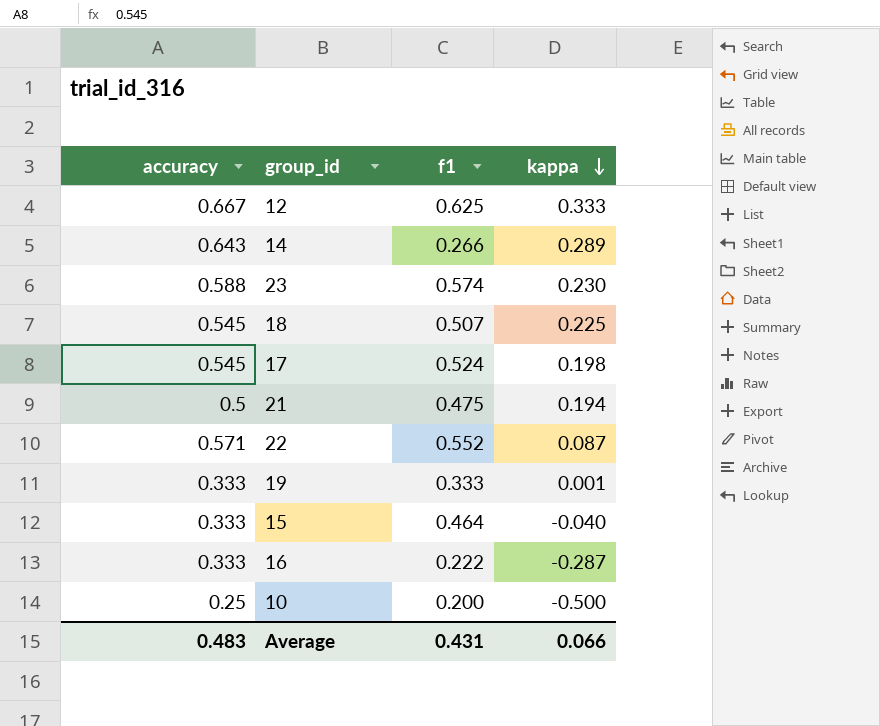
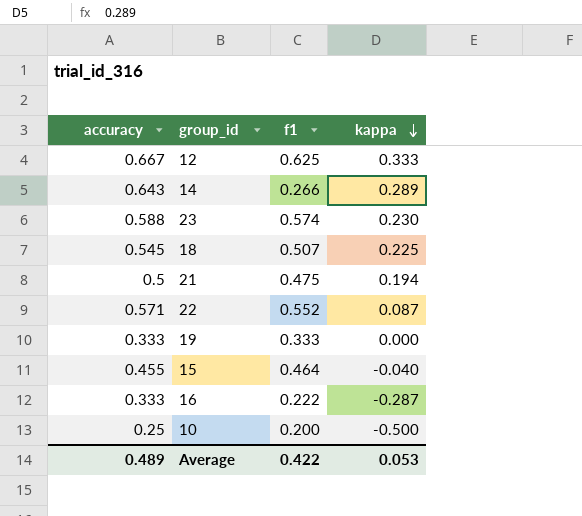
row 17: 0.545 | 0.524 | 0.198 -> none
19 | kappa: 0.001 -> 0.000
15 | accuracy: 0.333 -> 0.455
Average | accuracy: 0.483 -> 0.489
Average | f1: 0.431 -> 0.422
Average | kappa: 0.066 -> 0.053

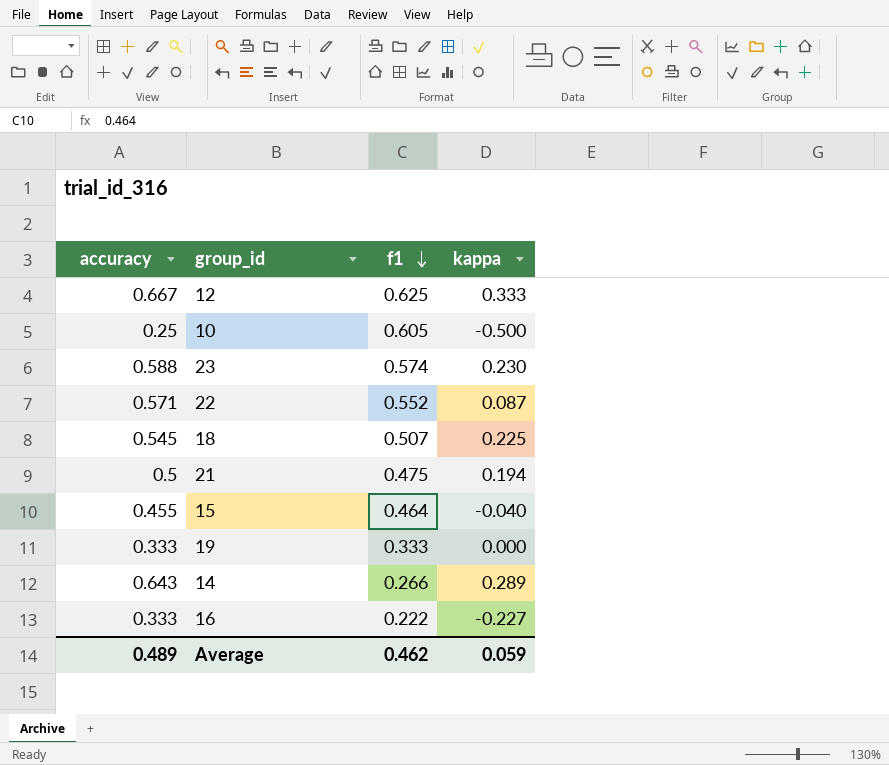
row order: kappa descending -> f1 descending
10 | f1: 0.200 -> 0.605
16 | kappa: -0.287 -> -0.227
Average | f1: 0.422 -> 0.462
Average | kappa: 0.053 -> 0.059

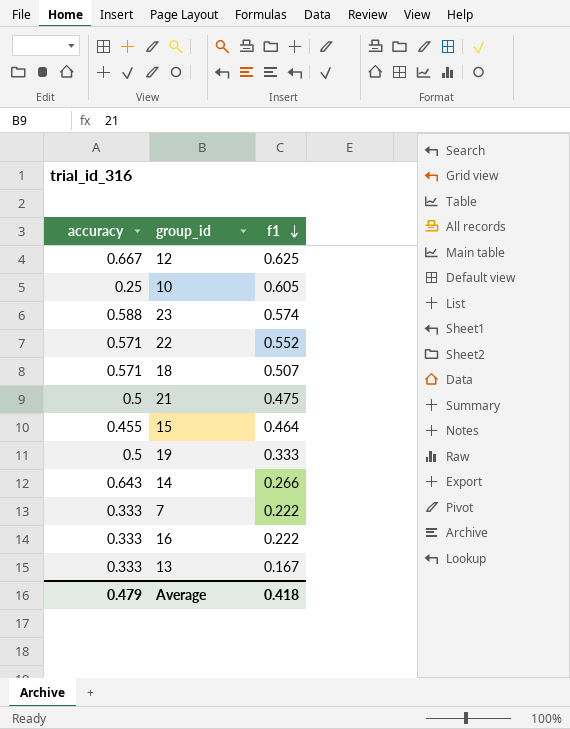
column kappa | position: 4 -> none
18 | accuracy: 0.545 -> 0.571
19 | accuracy: 0.333 -> 0.5
row 7: none -> 0.333 | 0.222
row 13: none -> 0.333 | 0.167
Average | accuracy: 0.489 -> 0.479
Average | f1: 0.462 -> 0.418

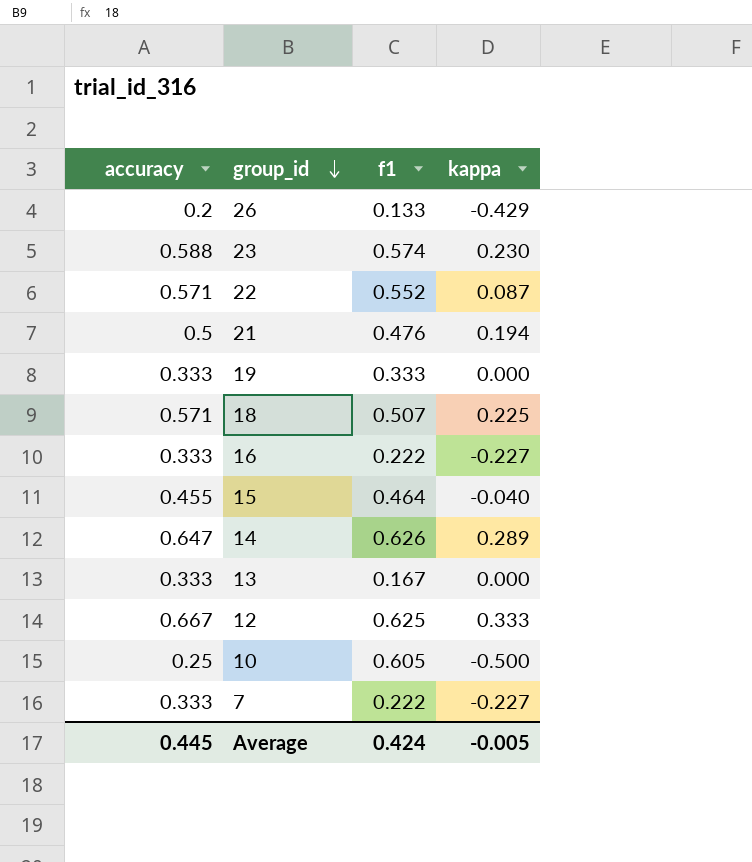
row order: f1 descending -> group_id descending
column kappa | position: none -> 4
row 26: none -> 0.2 | 0.133 | -0.429
21 | f1: 0.475 -> 0.476
19 | accuracy: 0.5 -> 0.333
14 | accuracy: 0.643 -> 0.647
14 | f1: 0.266 -> 0.626
Average | accuracy: 0.479 -> 0.445
Average | f1: 0.418 -> 0.424

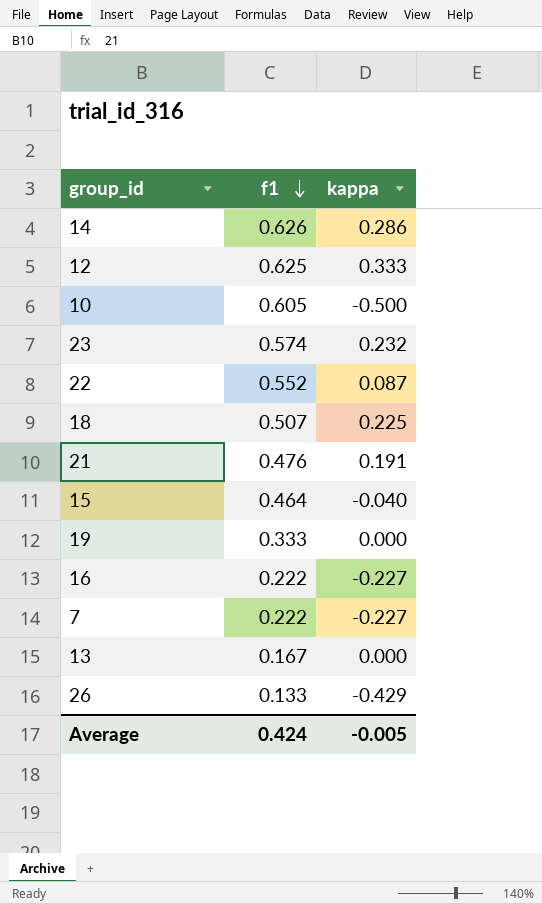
row order: group_id descending -> f1 descending
column accuracy | position: 1 -> none
14 | kappa: 0.289 -> 0.286
23 | kappa: 0.230 -> 0.232
21 | kappa: 0.194 -> 0.191

